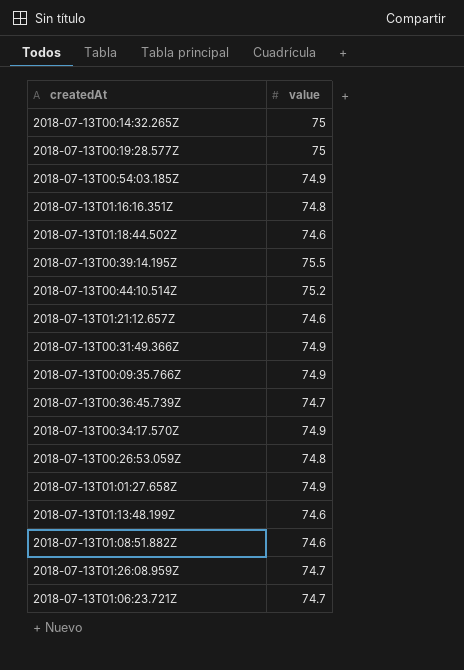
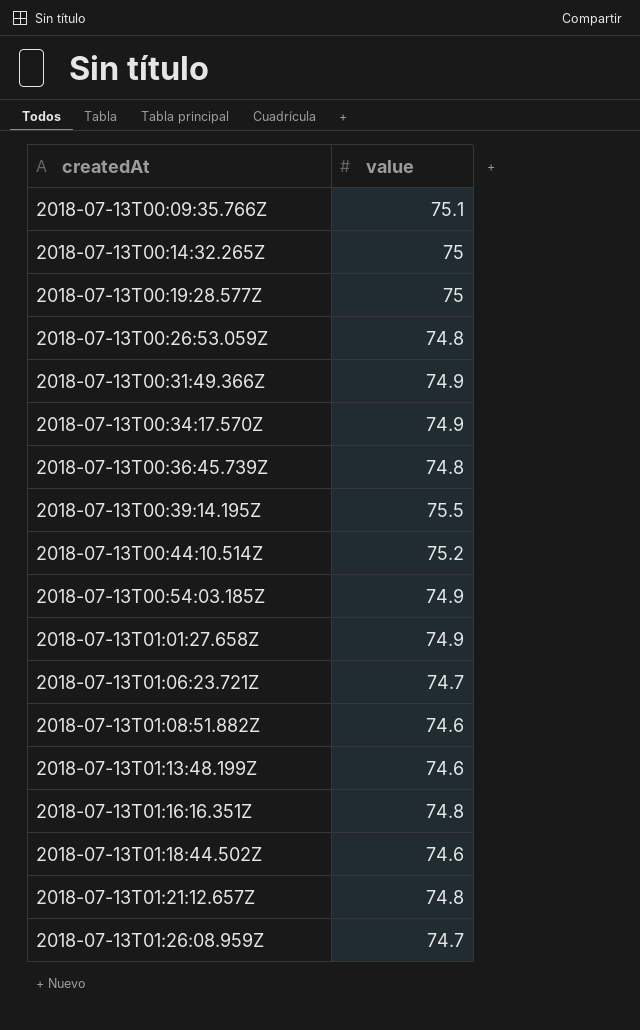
row order: none -> createdAt ascending
2018-07-13T00:09:35.766Z | value: 74.9 -> 75.1
2018-07-13T00:36:45.739Z | value: 74.7 -> 74.8
2018-07-13T01:21:12.657Z | value: 74.6 -> 74.8

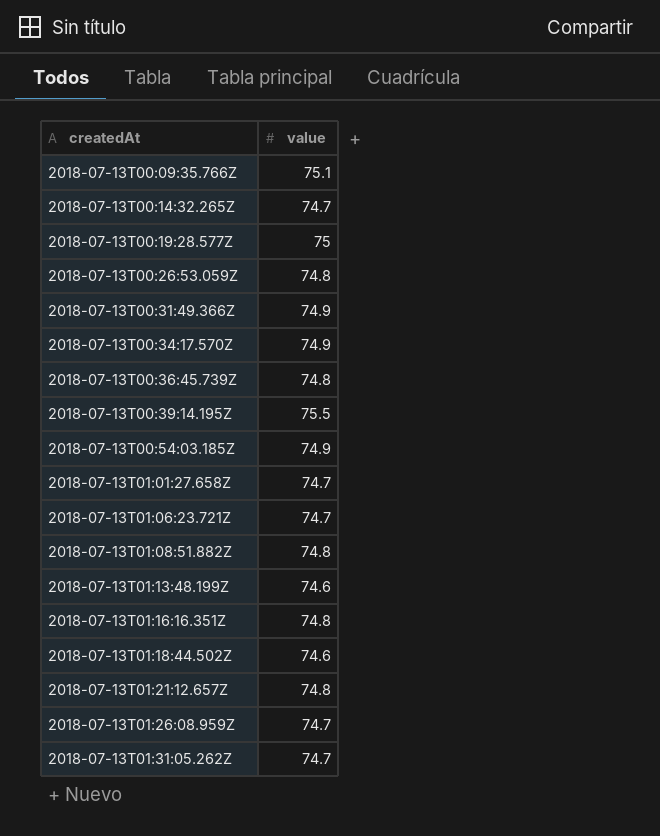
row 2018-07-13T00:44:10.514Z: 75.2 -> none
2018-07-13T00:14:32.265Z | value: 75 -> 74.7
2018-07-13T01:01:27.658Z | value: 74.9 -> 74.7
2018-07-13T01:08:51.882Z | value: 74.6 -> 74.8
row 2018-07-13T01:31:05.262Z: none -> 74.7

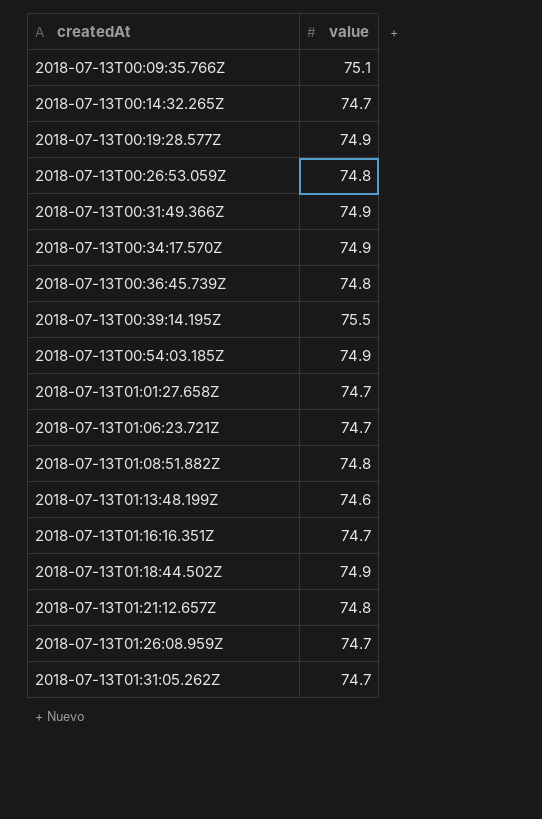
2018-07-13T00:19:28.577Z | value: 75 -> 74.9
2018-07-13T01:16:16.351Z | value: 74.8 -> 74.7
2018-07-13T01:18:44.502Z | value: 74.6 -> 74.9

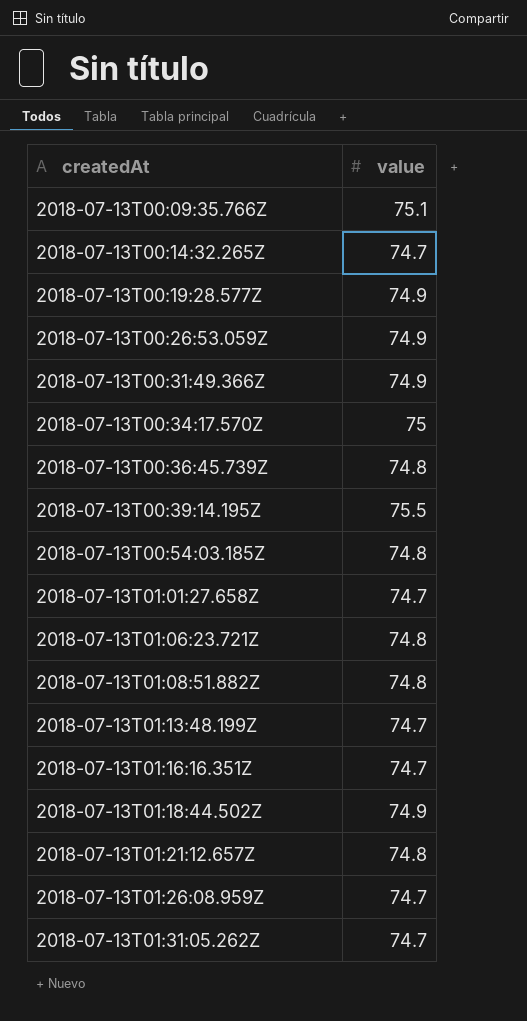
2018-07-13T00:26:53.059Z | value: 74.8 -> 74.9
2018-07-13T00:34:17.570Z | value: 74.9 -> 75
2018-07-13T00:54:03.185Z | value: 74.9 -> 74.8
2018-07-13T01:06:23.721Z | value: 74.7 -> 74.8
2018-07-13T01:13:48.199Z | value: 74.6 -> 74.7

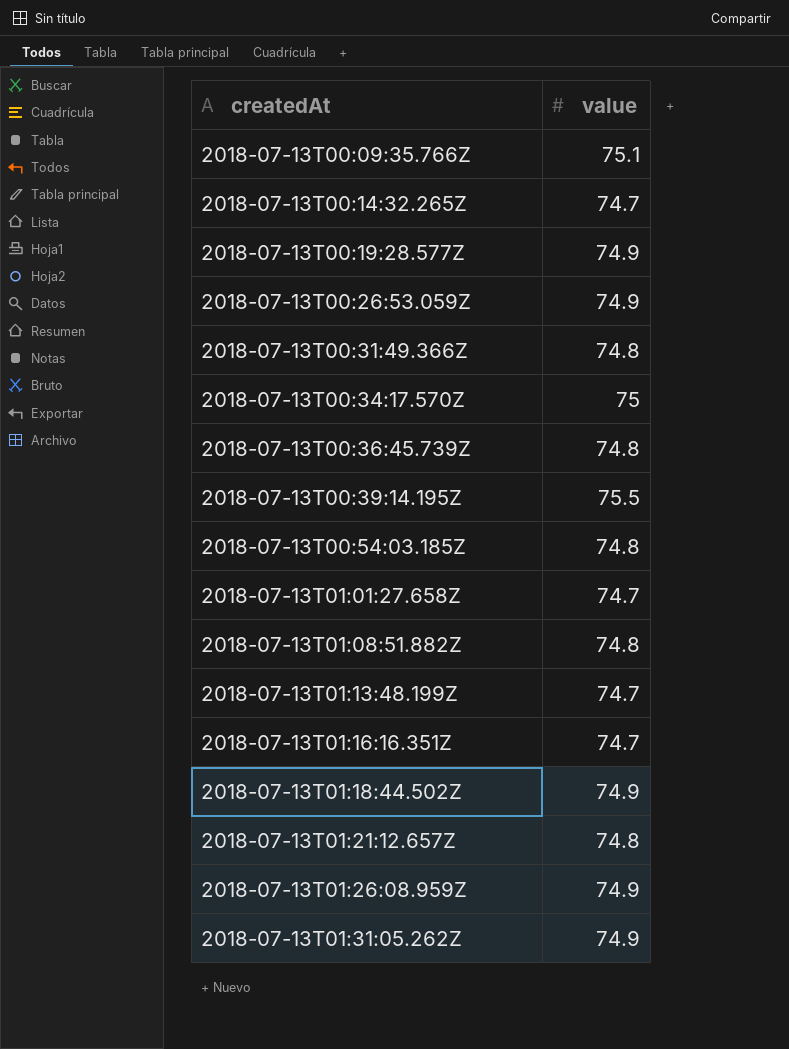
row 2018-07-13T01:06:23.721Z: 74.8 -> none
2018-07-13T00:31:49.366Z | value: 74.9 -> 74.8
2018-07-13T01:26:08.959Z | value: 74.7 -> 74.9
2018-07-13T01:31:05.262Z | value: 74.7 -> 74.9

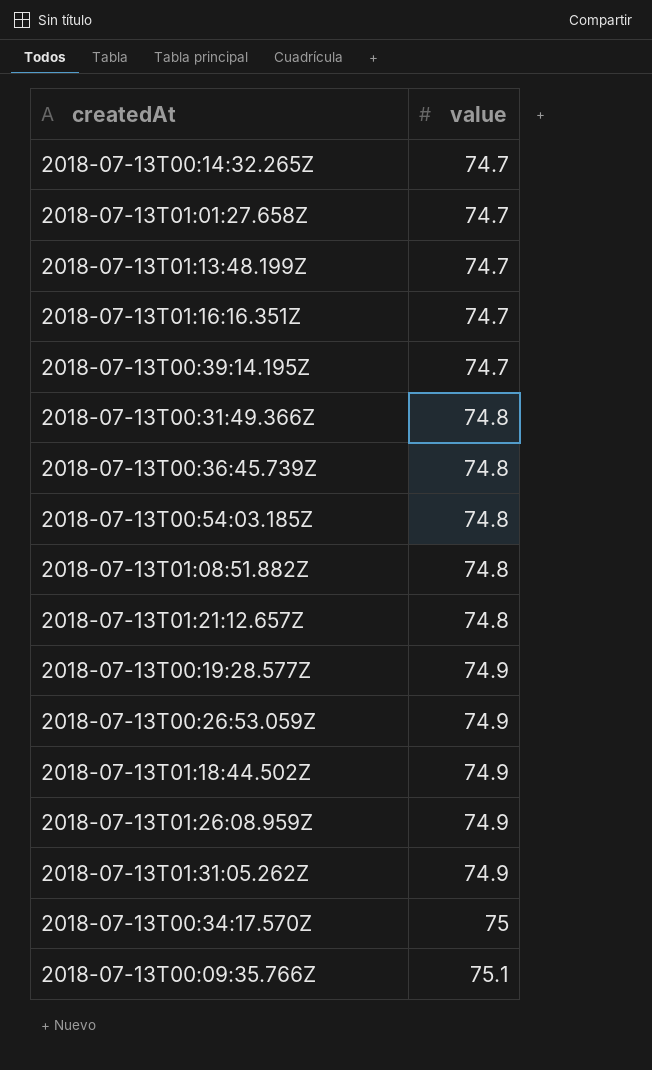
row order: createdAt ascending -> value ascending
2018-07-13T00:39:14.195Z | value: 75.5 -> 74.7

